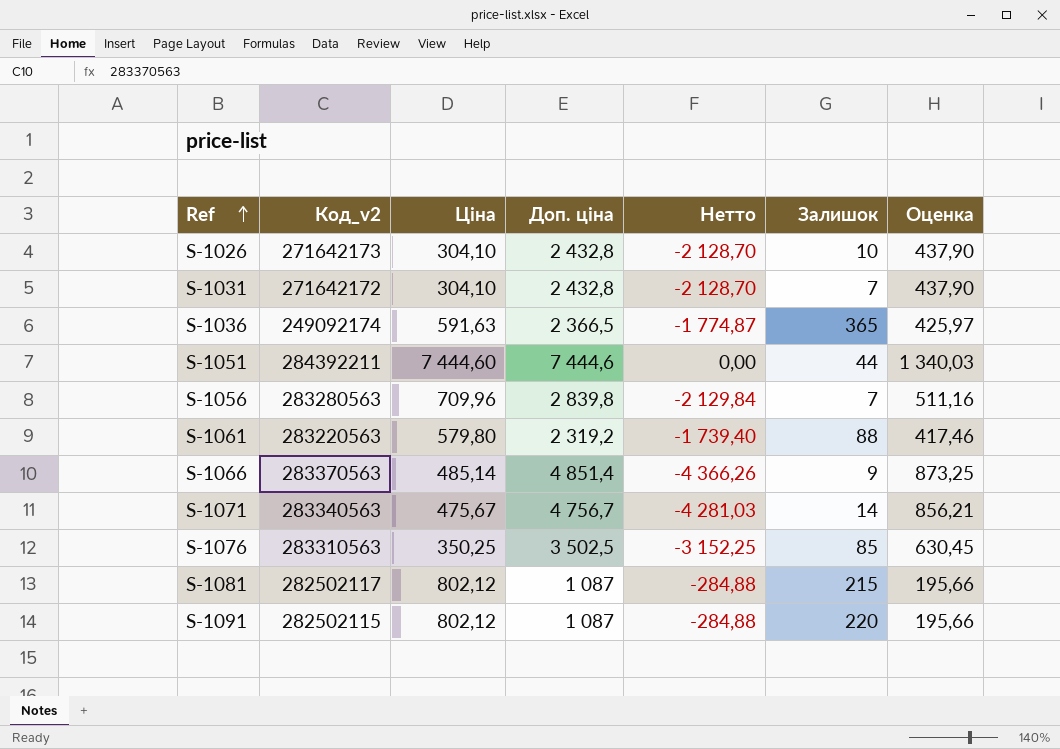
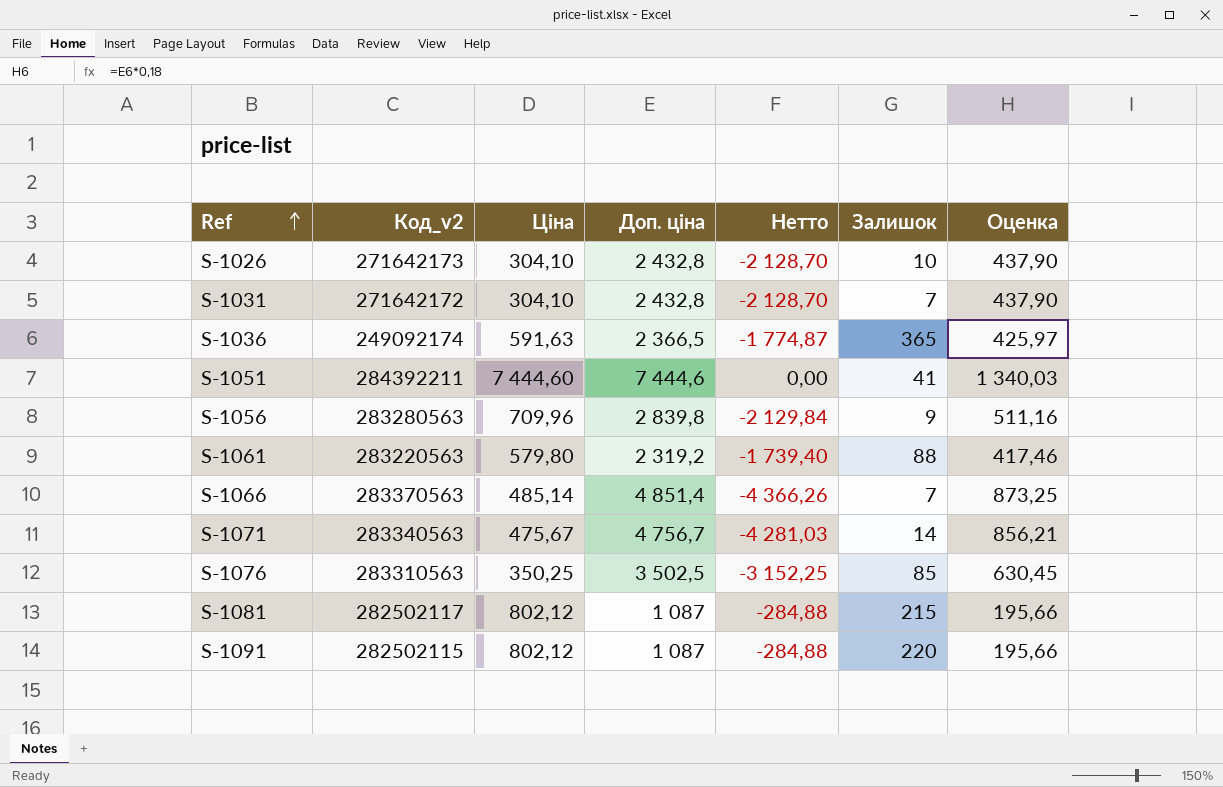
S-1051 | Залишок: 44 -> 41
S-1056 | Залишок: 7 -> 9
S-1066 | Залишок: 9 -> 7

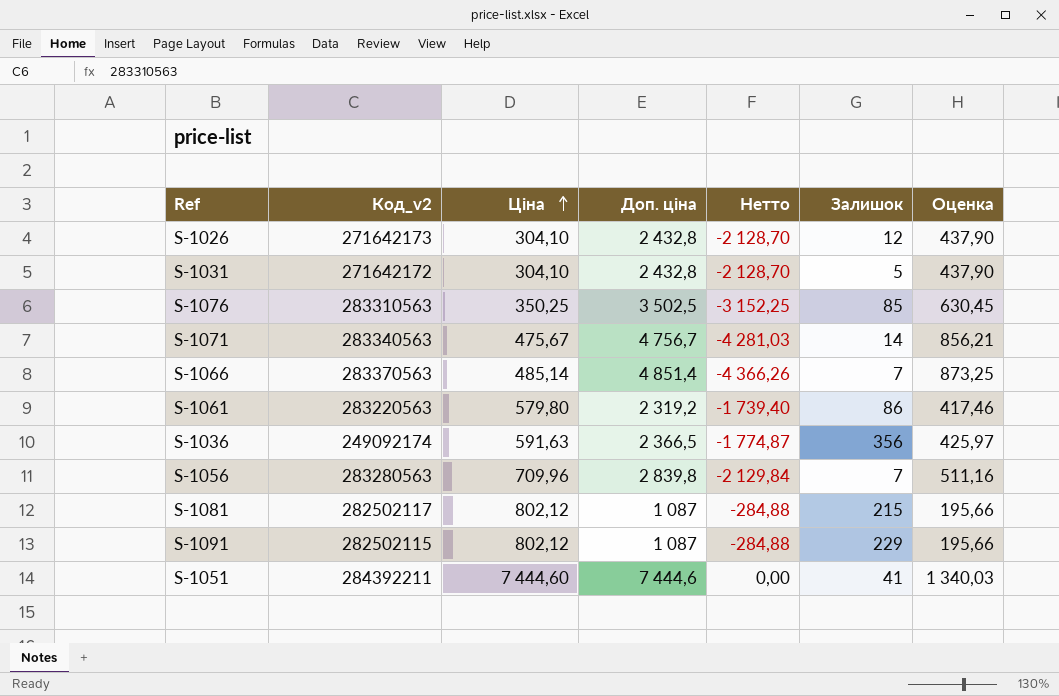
row order: Ref ascending -> Ціна ascending
S-1026 | Залишок: 10 -> 12
S-1031 | Залишок: 7 -> 5
S-1061 | Залишок: 88 -> 86
S-1036 | Залишок: 365 -> 356
S-1056 | Залишок: 9 -> 7
S-1091 | Залишок: 220 -> 229

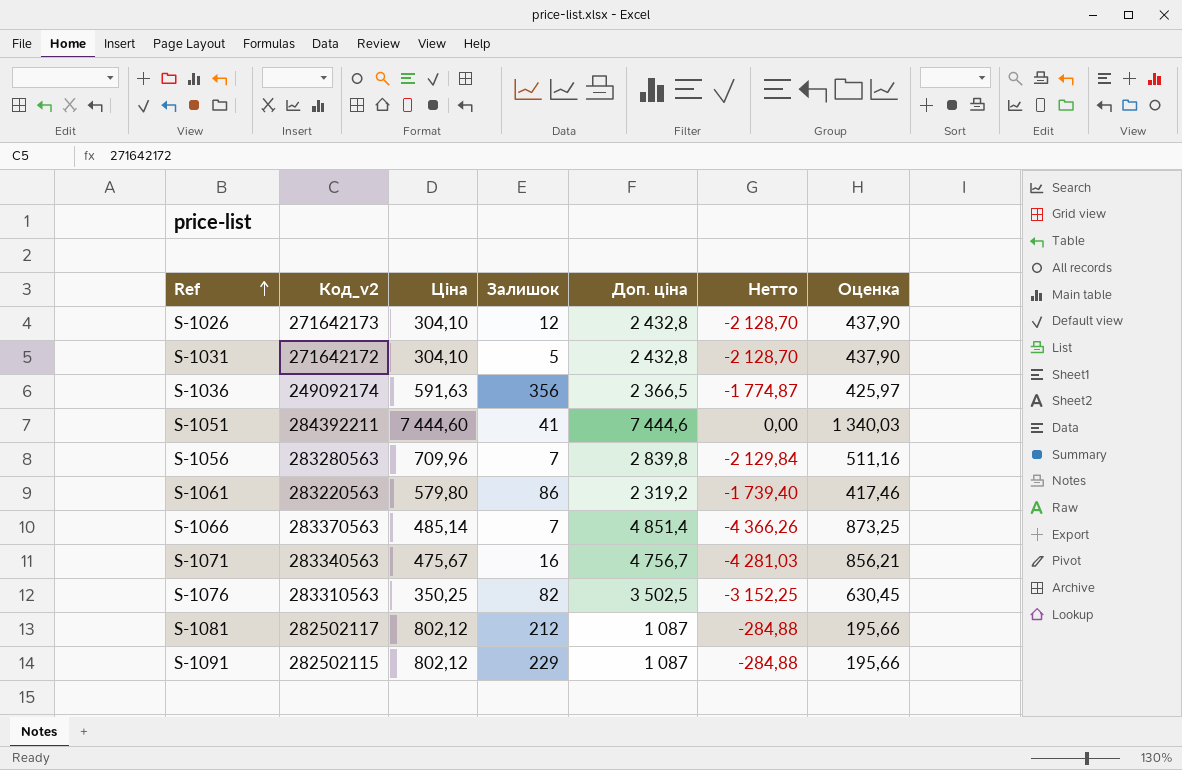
row order: Ціна ascending -> Ref ascending
column Залишок | position: 6 -> 4
S-1071 | Залишок: 14 -> 16
S-1076 | Залишок: 85 -> 82
S-1081 | Залишок: 215 -> 212

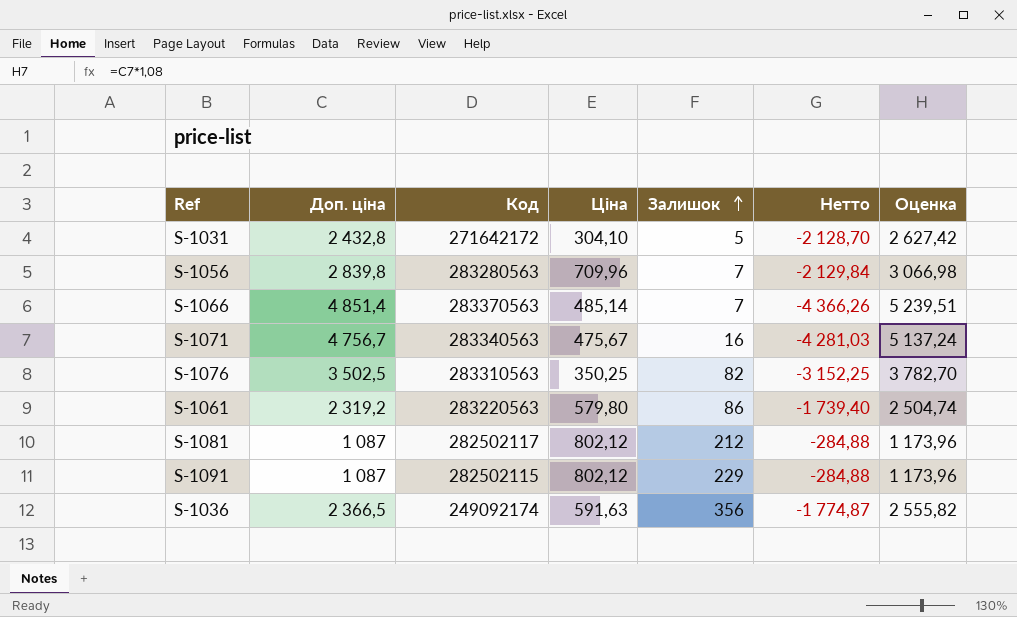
row order: Ref ascending -> Залишок ascending
column Доп. ціна | position: 5 -> 2
column name: Код_v2 -> Код
column Оценка | formula: [Доп. ціна] * 0,18 -> [Доп. ціна] * 1,08
row S-1026: 271642173 | 304,10 | 12 | 2 432,8 | -2 128,70 | 437,90 -> none
row S-1051: 284392211 | 7 444,60 | 41 | 7 444,6 | 0,00 | 1 340,03 -> none

